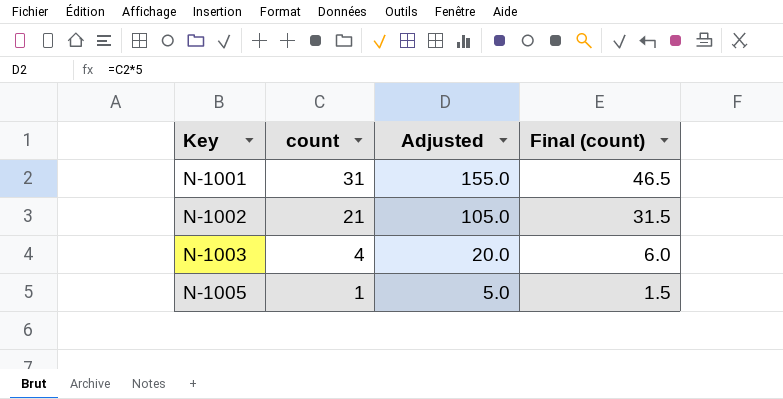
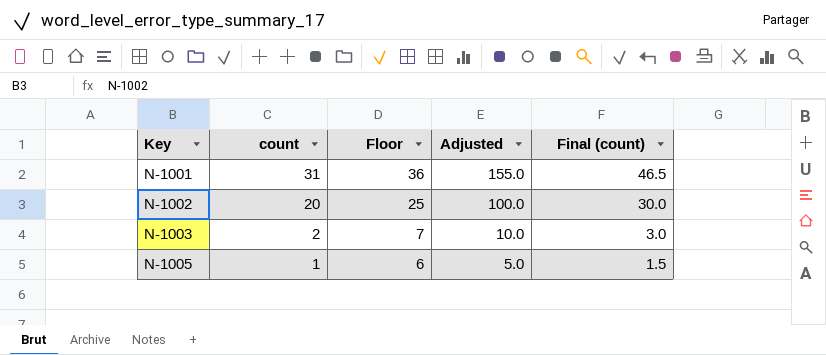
column Floor | formula: none -> [count] + 5
N-1002 | count: 21 -> 20
N-1002 | Adjusted: 105.0 -> 100.0
N-1002 | Final (count): 31.5 -> 30.0
N-1003 | count: 4 -> 2
N-1003 | Adjusted: 20.0 -> 10.0
N-1003 | Final (count): 6.0 -> 3.0

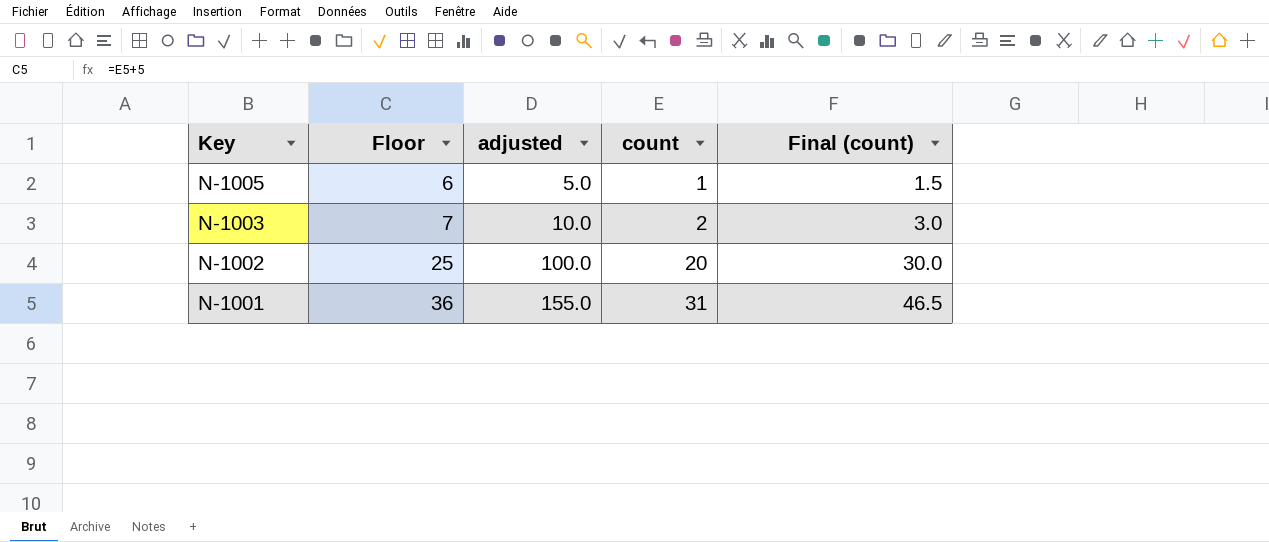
row order: Key ascending -> Key descending
column name: Adjusted -> adjusted
column count | position: 2 -> 4

